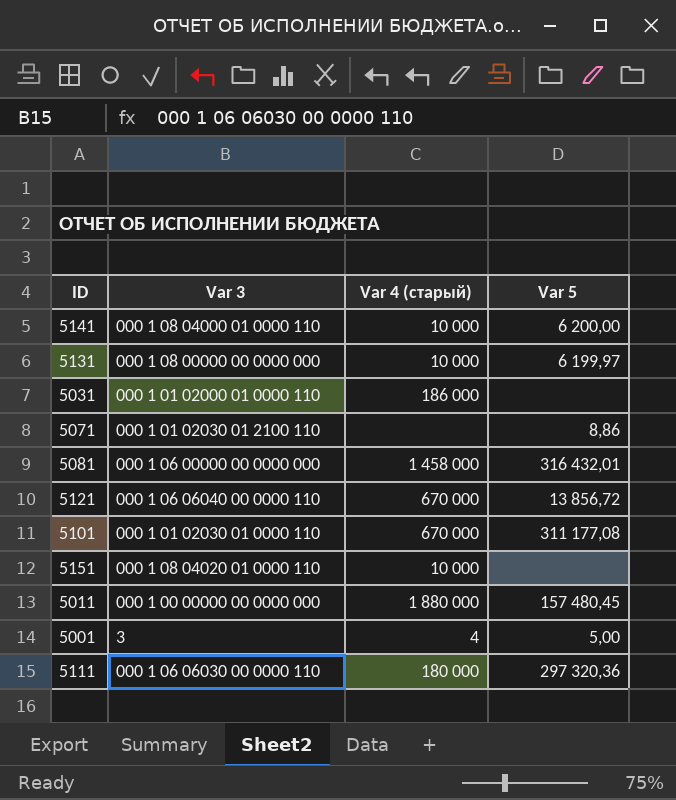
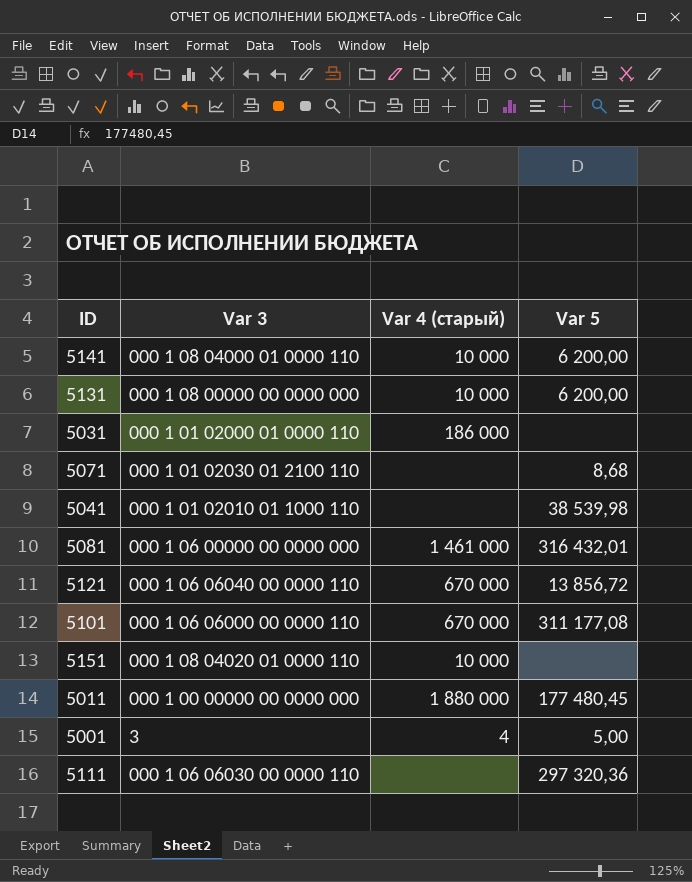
5131 | Var 5: 6 199,97 -> 6 200,00
5071 | Var 5: 8,86 -> 8,68
row 5041: none -> 000 1 01 02010 01 1000 110 | none | 38 539,98
5081 | Var 4 (старый): 1 458 000 -> 1 461 000
5101 | Var 3: 000 1 01 02030 01 0000 110 -> 000 1 06 06000 00 0000 110
5011 | Var 5: 157 480,45 -> 177 480,45
5111 | Var 4 (старый): 180 000 -> none

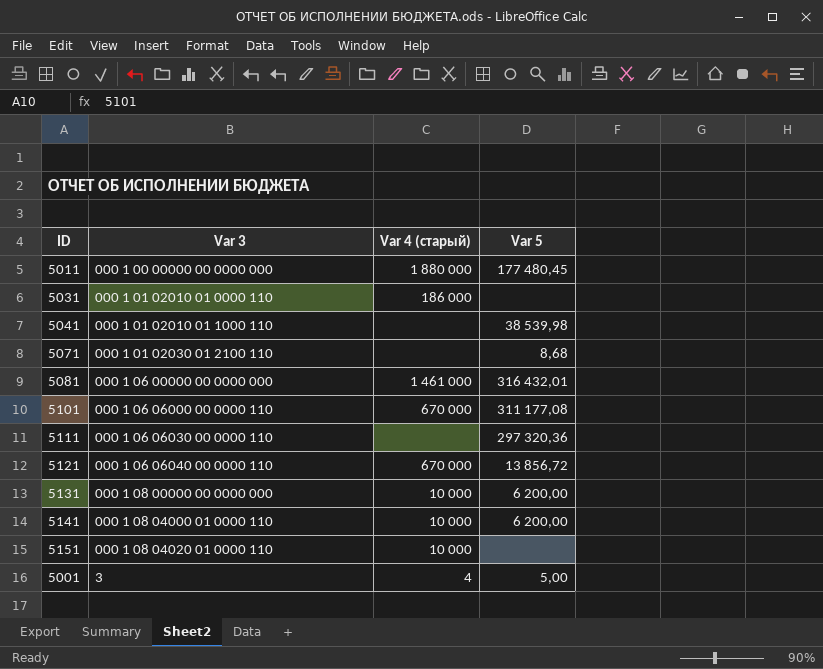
row order: none -> Var 3 ascending
5031 | Var 3: 000 1 01 02000 01 0000 110 -> 000 1 01 02010 01 0000 110

